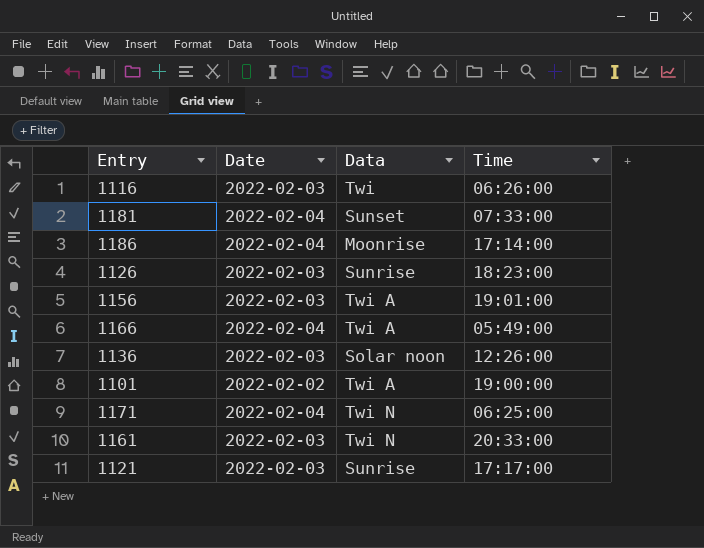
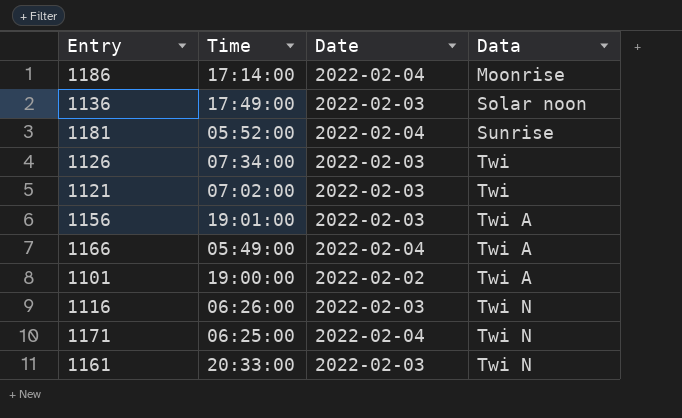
row order: none -> Data ascending
column Time | position: 4 -> 2
1136 | Time: 12:26:00 -> 17:49:00
1181 | Time: 07:33:00 -> 05:52:00
1181 | Data: Sunset -> Sunrise
1126 | Time: 18:23:00 -> 07:34:00
1126 | Data: Sunrise -> Twi
1121 | Time: 17:17:00 -> 07:02:00
1121 | Data: Sunrise -> Twi
1116 | Data: Twi -> Twi N

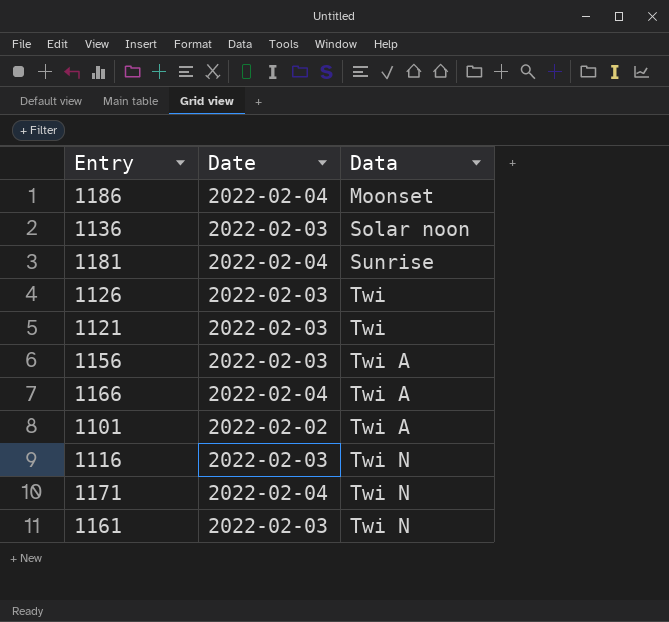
column Time | position: 2 -> none
1186 | Data: Moonrise -> Moonset

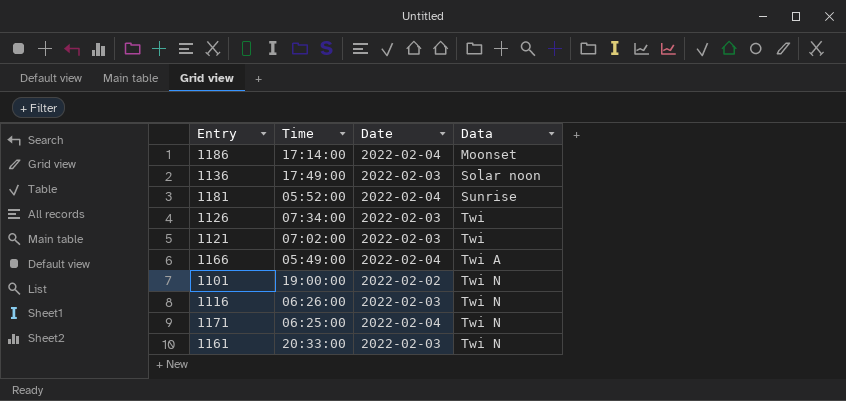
column Time | position: none -> 2
row 1156: 2022-02-03 | Twi A -> none
1101 | Data: Twi A -> Twi N

